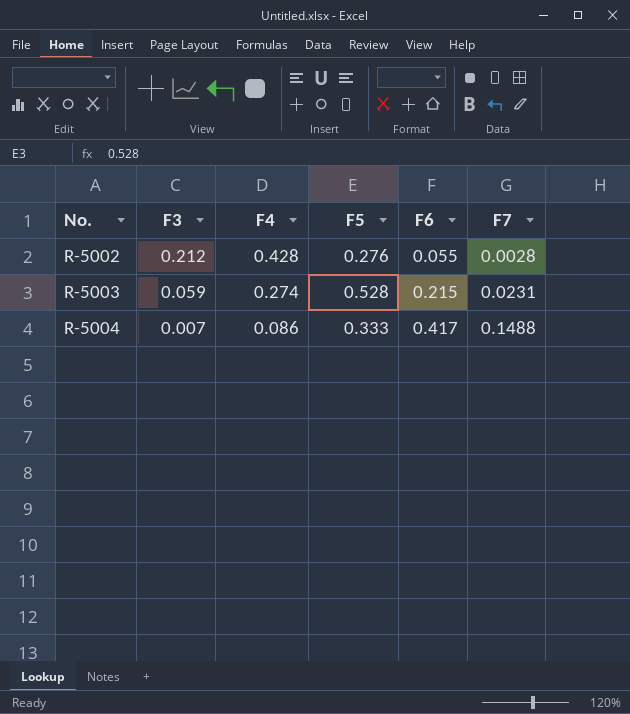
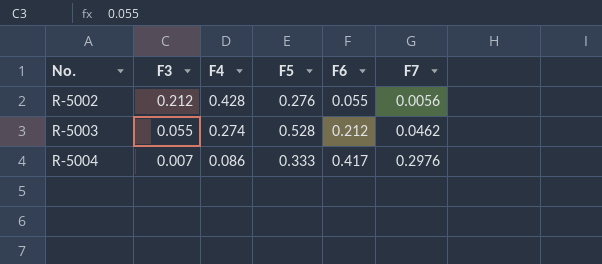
R-5002 | F7: 0.0028 -> 0.0056
R-5003 | F3: 0.059 -> 0.055
R-5003 | F6: 0.215 -> 0.212
R-5003 | F7: 0.0231 -> 0.0462
R-5004 | F7: 0.1488 -> 0.2976

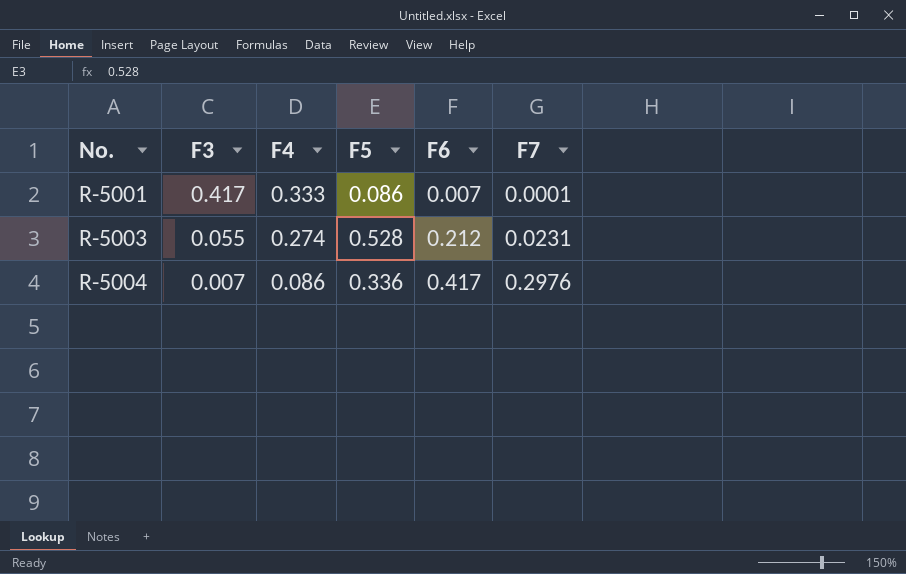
row R-5002: 0.212 | 0.428 | 0.276 | 0.055 | 0.0056 -> none
row R-5001: none -> 0.417 | 0.333 | 0.086 | 0.007 | 0.0001
R-5003 | F7: 0.0462 -> 0.0231
R-5004 | F5: 0.333 -> 0.336

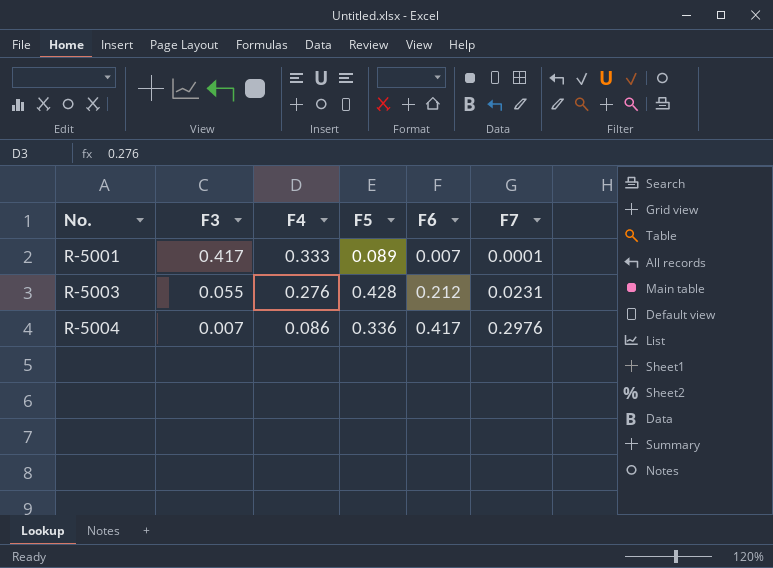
R-5001 | F5: 0.086 -> 0.089
R-5003 | F4: 0.274 -> 0.276
R-5003 | F5: 0.528 -> 0.428

